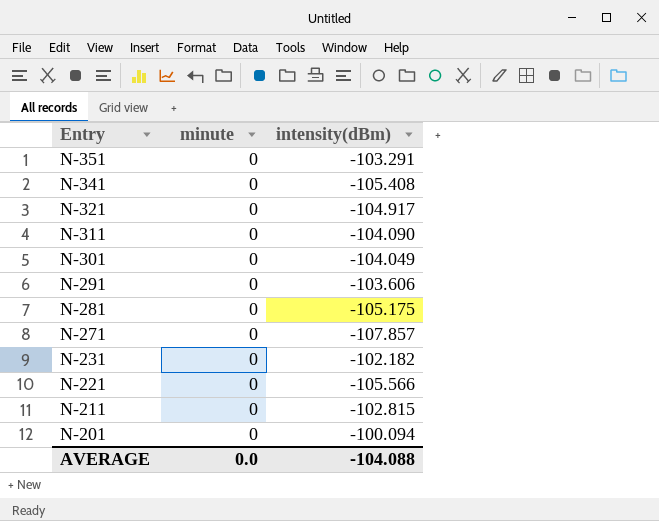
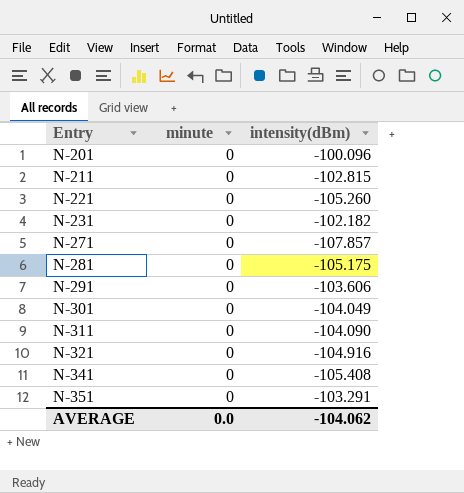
row order: Entry descending -> Entry ascending
N-201 | intensity(dBm): -100.094 -> -100.096
N-221 | intensity(dBm): -105.566 -> -105.260
N-321 | intensity(dBm): -104.917 -> -104.916
AVERAGE | intensity(dBm): -104.088 -> -104.062

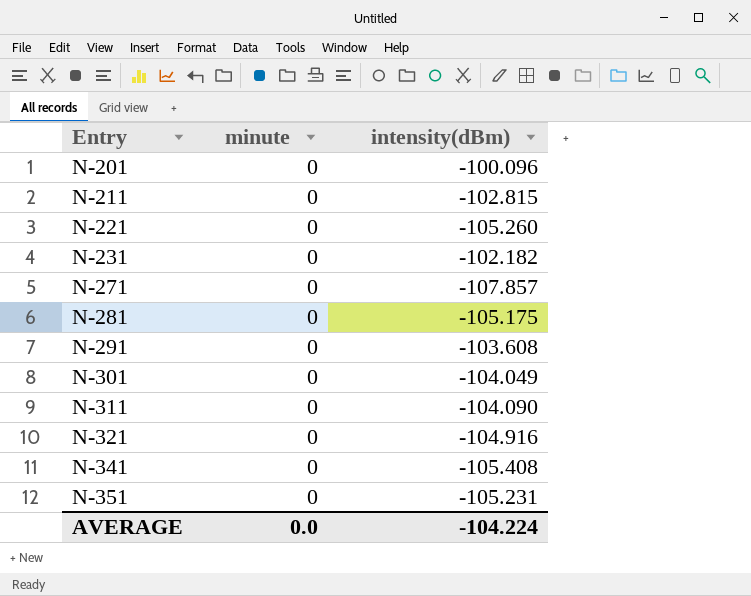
N-291 | intensity(dBm): -103.606 -> -103.608
N-351 | intensity(dBm): -103.291 -> -105.231
AVERAGE | intensity(dBm): -104.062 -> -104.224

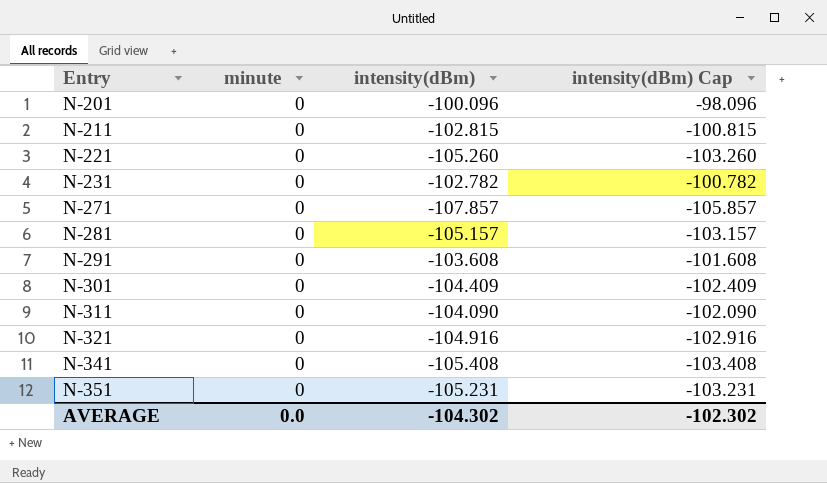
column intensity(dBm) Cap | formula: none -> [intensity(dBm)] + 2
N-231 | intensity(dBm): -102.182 -> -102.782
N-281 | intensity(dBm): -105.175 -> -105.157
N-301 | intensity(dBm): -104.049 -> -104.409
AVERAGE | intensity(dBm): -104.224 -> -104.302

